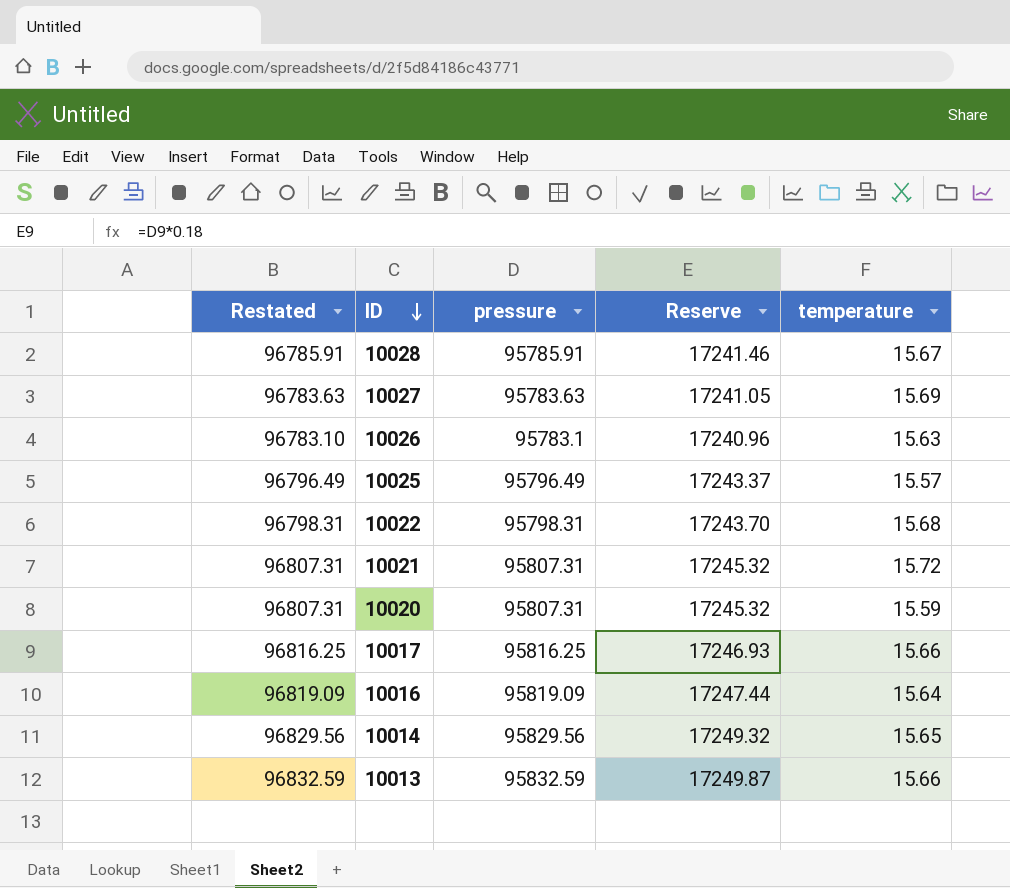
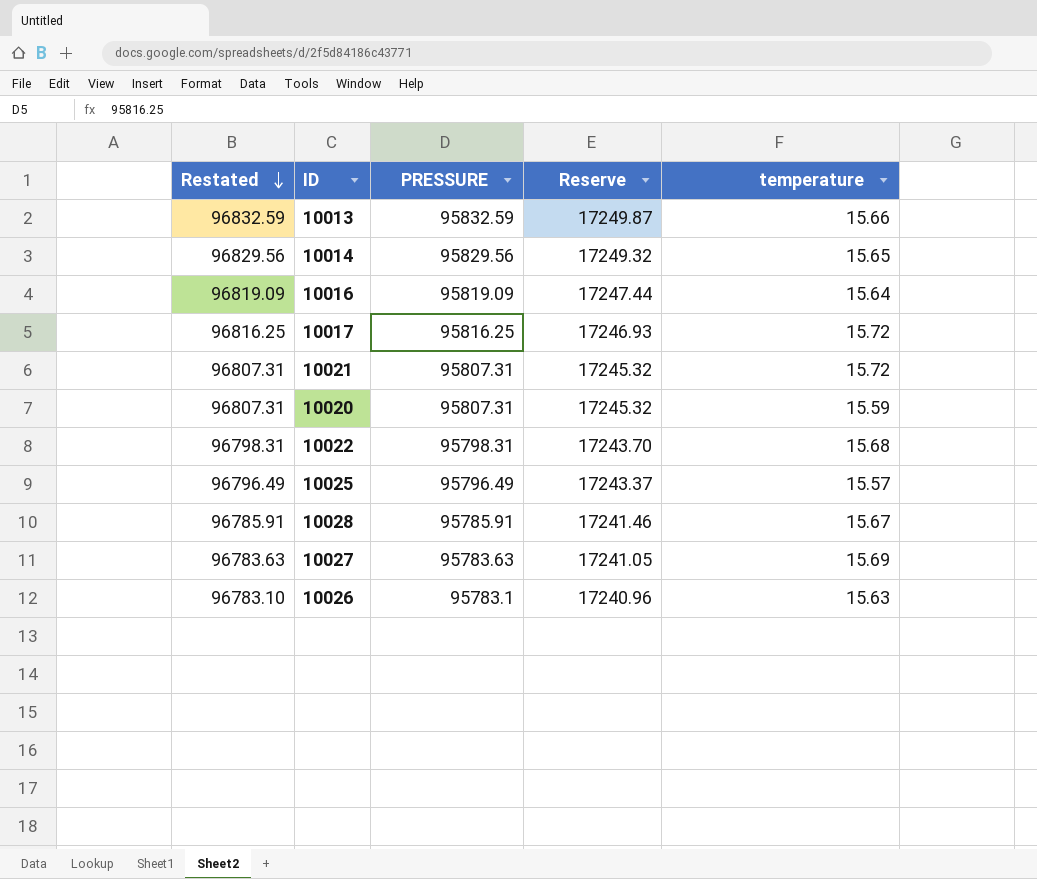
row order: ID descending -> Restated descending
column name: pressure -> PRESSURE
10017 | temperature: 15.66 -> 15.72

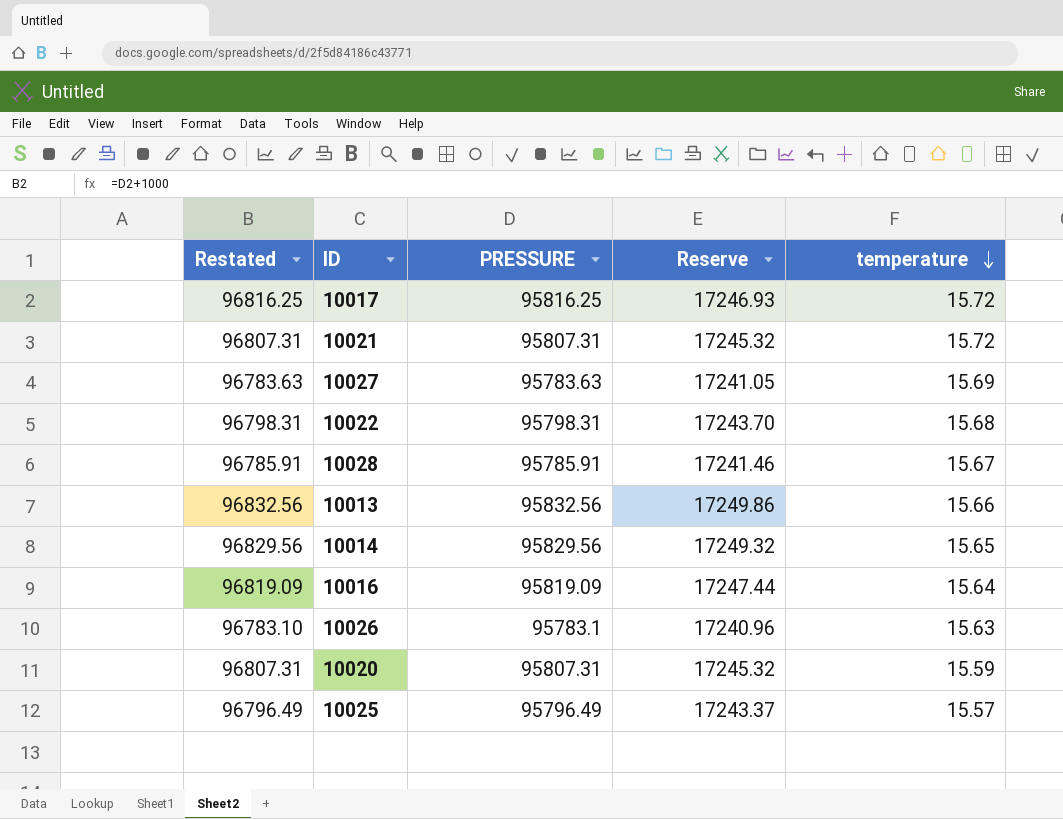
row order: Restated descending -> temperature descending
10013 | Restated: 96832.59 -> 96832.56
10013 | PRESSURE: 95832.59 -> 95832.56
10013 | Reserve: 17249.87 -> 17249.86

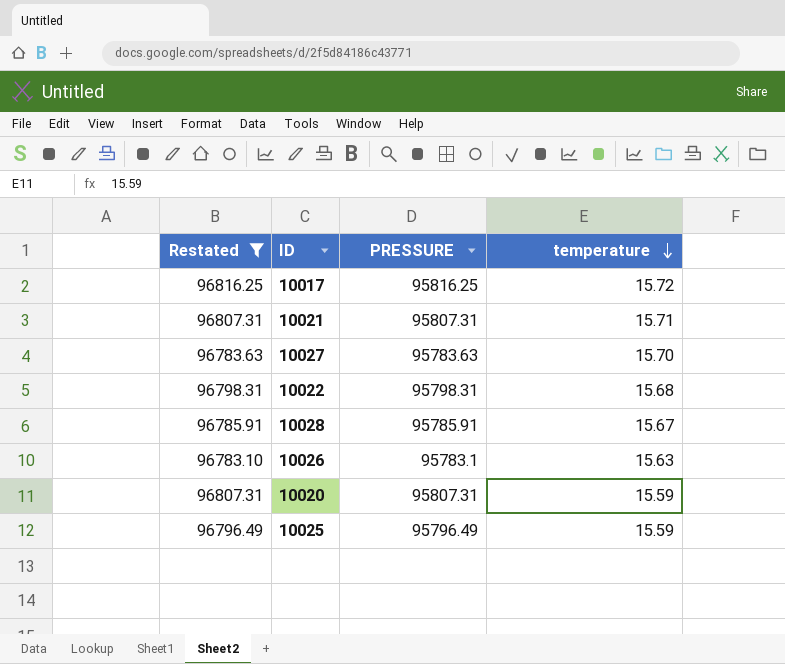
filter: none -> Restated <= 96816.25
column Reserve | formula: [PRESSURE] * 0.18 -> none
10021 | temperature: 15.72 -> 15.71
10027 | temperature: 15.69 -> 15.70
10025 | temperature: 15.57 -> 15.59

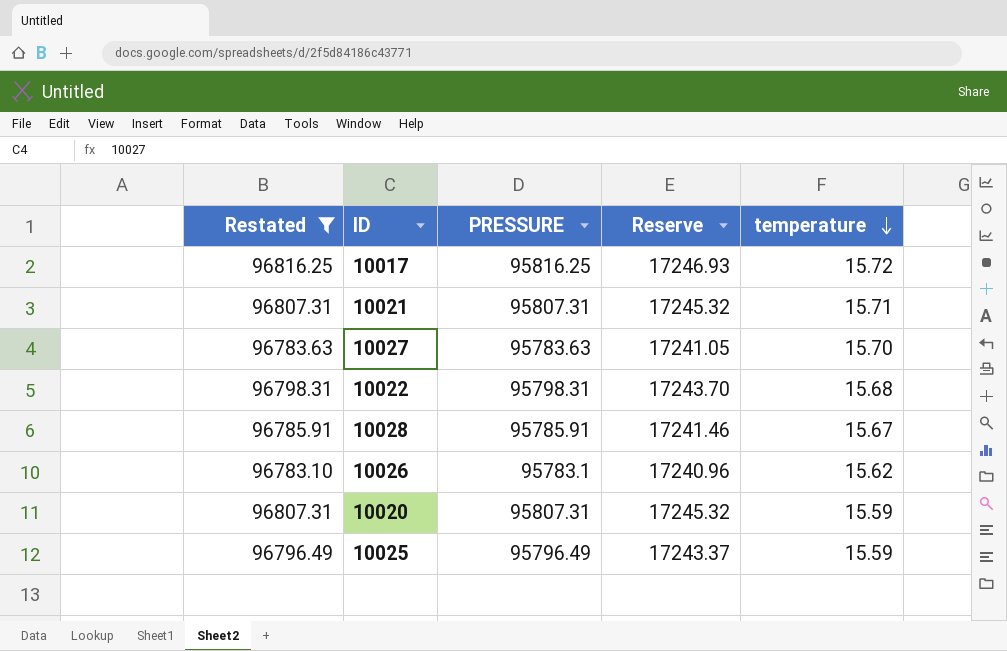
column Reserve | formula: none -> [PRESSURE] * 0.18
10026 | temperature: 15.63 -> 15.62

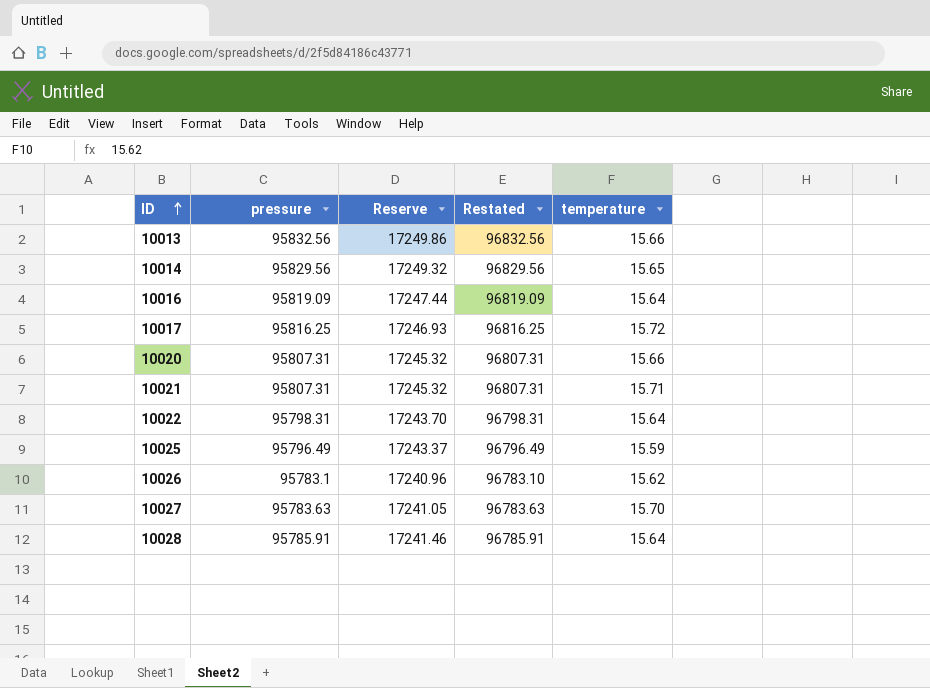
filter: Restated <= 96816.25 -> none
row order: temperature descending -> ID ascending
column name: PRESSURE -> pressure
column Restated | position: 1 -> 4
10020 | temperature: 15.59 -> 15.66
10022 | temperature: 15.68 -> 15.64
10028 | temperature: 15.67 -> 15.64

